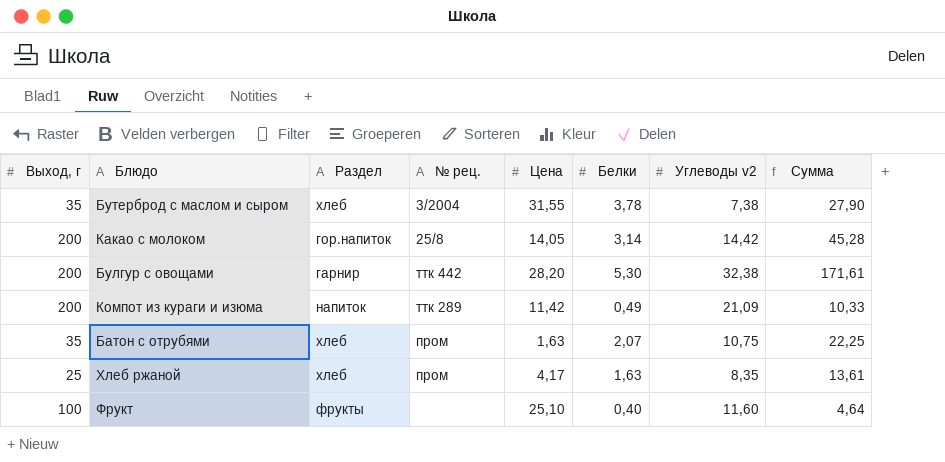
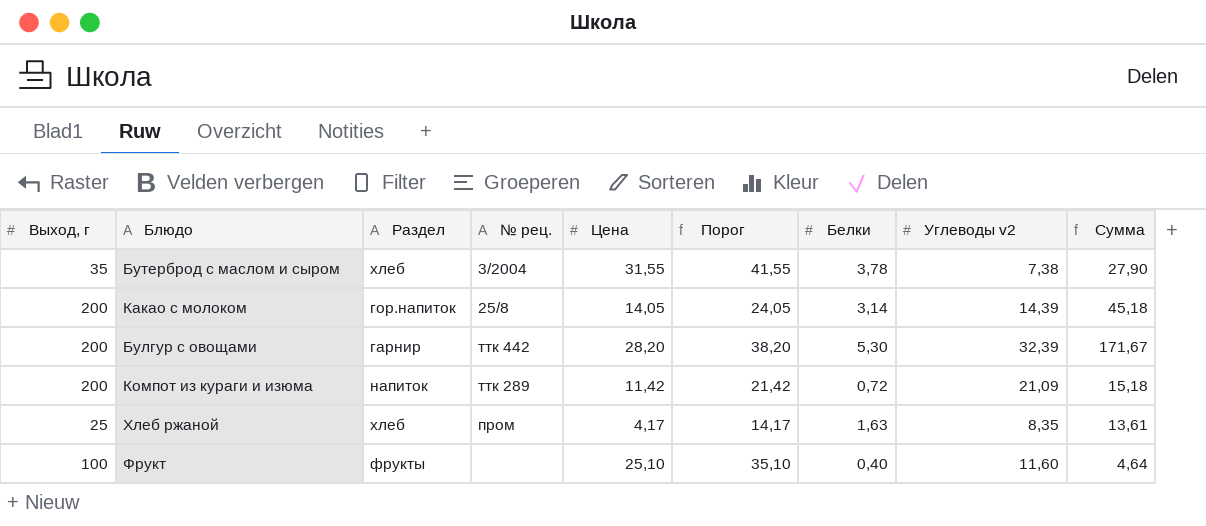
column Порог | formula: none -> [Цена] + 10
row Батон с отрубями: 35 | хлеб | пром | 1,63 | 2,07 | 10,75 | 22,25 -> none
Какао с молоком | Углеводы v2: 14,42 -> 14,39
Какао с молоком | Сумма: 45,28 -> 45,18
Булгур с овощами | Углеводы v2: 32,38 -> 32,39
Булгур с овощами | Сумма: 171,61 -> 171,67
Компот из кураги и изюма | Белки: 0,49 -> 0,72
Компот из кураги и изюма | Сумма: 10,33 -> 15,18

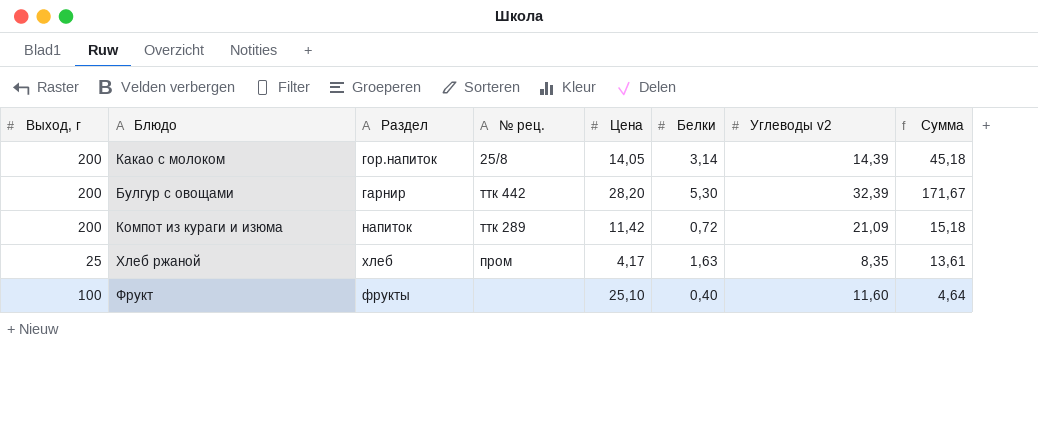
column Порог | formula: [Цена] + 10 -> none
row Бутерброд с маслом и сыром: 35 | хлеб | 3/2004 | 31,55 | 41,55 | 3,78 | 7,38 | 27,90 -> none

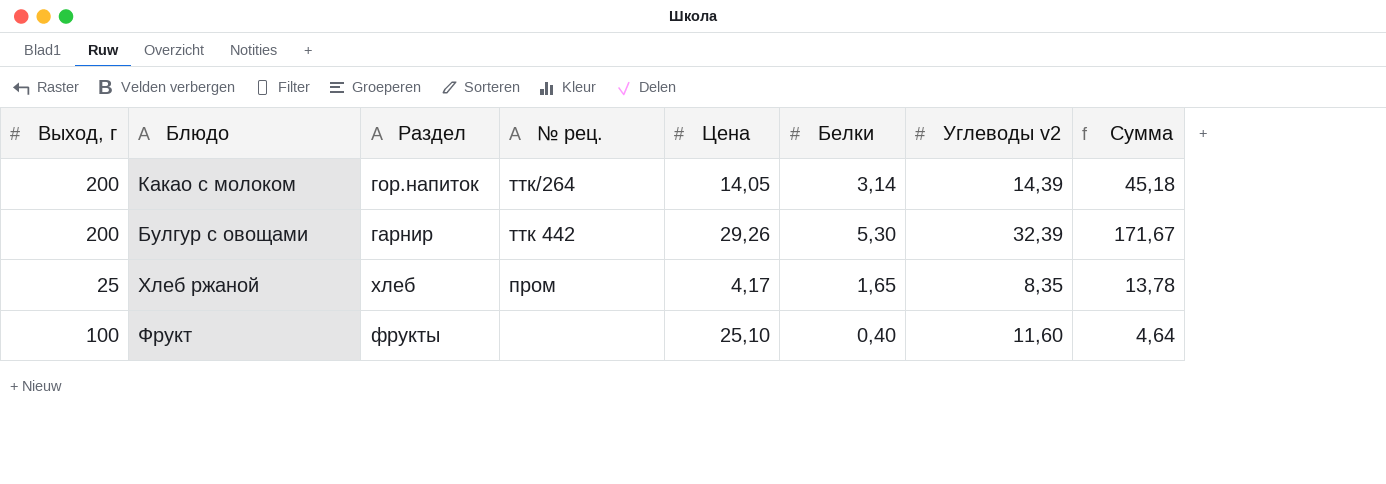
row Компот из кураги и изюма: 200 | напиток | ттк 289 | 11,42 | 0,72 | 21,09 | 15,18 -> none
Какао с молоком | № рец.: 25/8 -> ттк/264
Булгур с овощами | Цена: 28,20 -> 29,26
Хлеб ржаной | Белки: 1,63 -> 1,65
Хлеб ржаной | Сумма: 13,61 -> 13,78

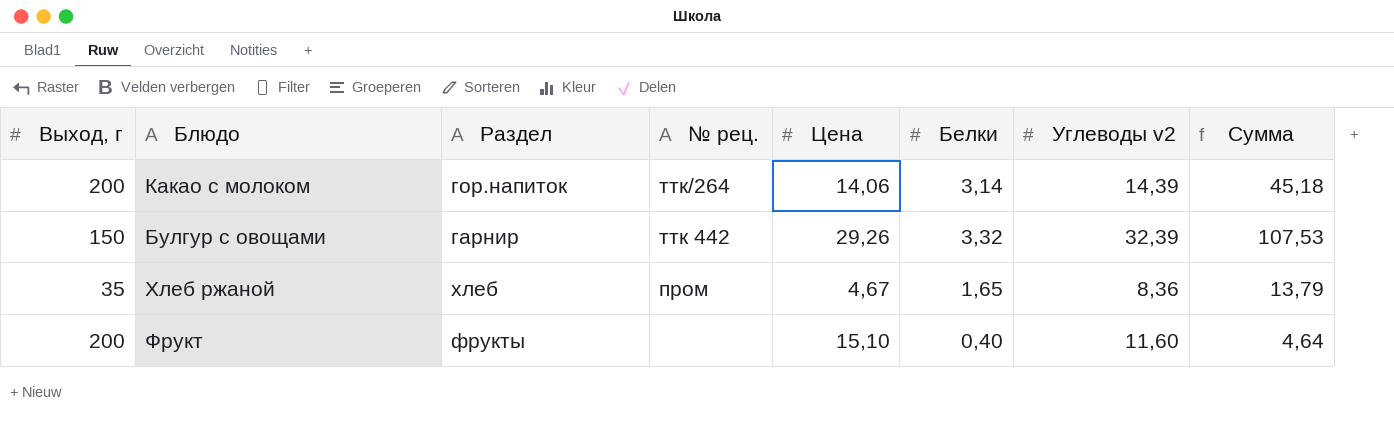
Какао с молоком | Цена: 14,05 -> 14,06
Булгур с овощами | Выход, г: 200 -> 150
Булгур с овощами | Белки: 5,30 -> 3,32
Булгур с овощами | Сумма: 171,67 -> 107,53
Хлеб ржаной | Выход, г: 25 -> 35
Хлеб ржаной | Цена: 4,17 -> 4,67
Хлеб ржаной | Углеводы v2: 8,35 -> 8,36
Хлеб ржаной | Сумма: 13,78 -> 13,79
Фрукт | Выход, г: 100 -> 200
Фрукт | Цена: 25,10 -> 15,10

